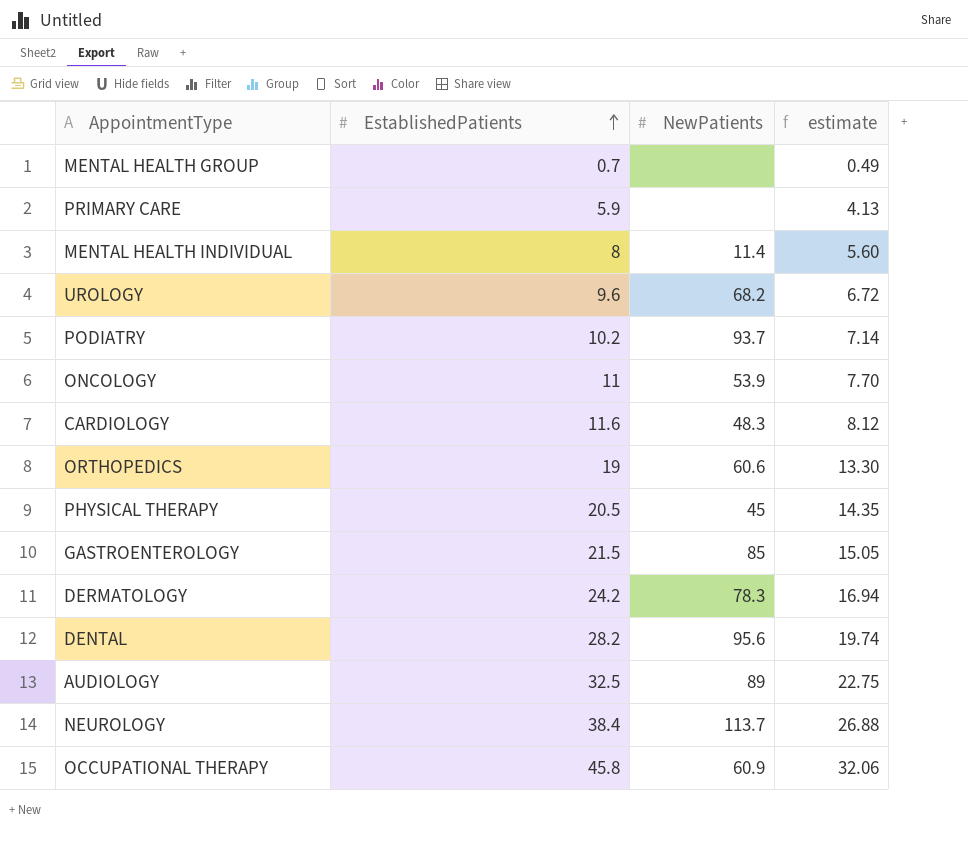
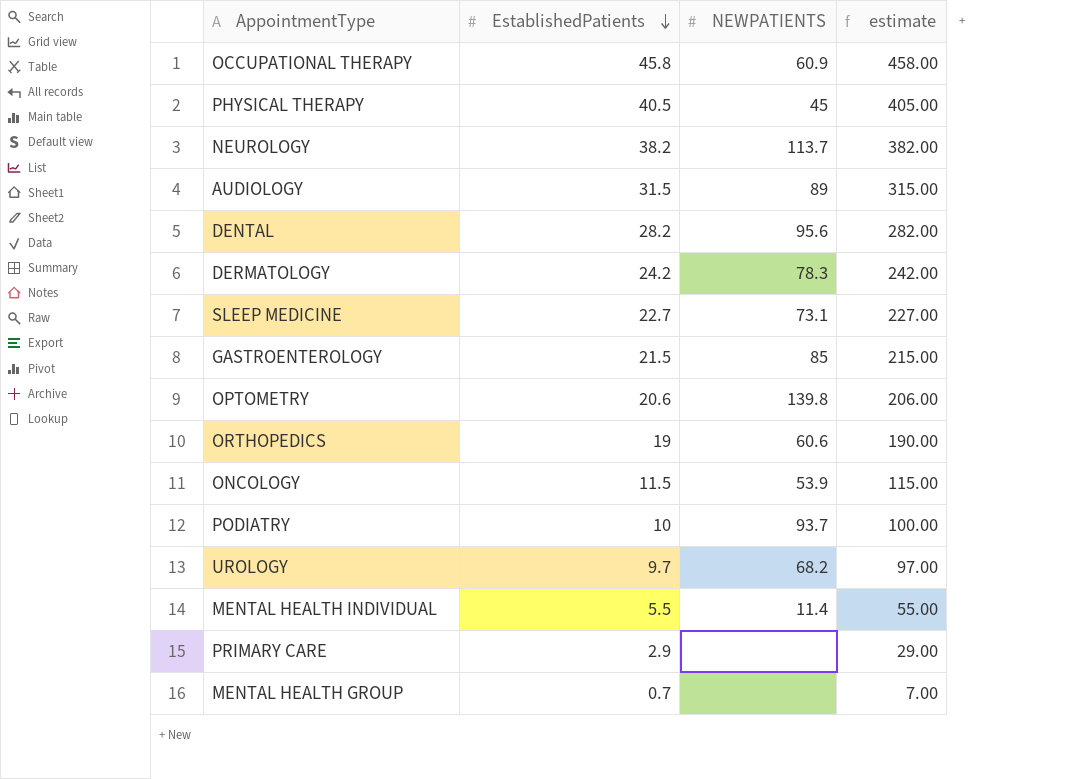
row order: EstablishedPatients ascending -> EstablishedPatients descending
column name: NewPatients -> NEWPATIENTS
column estimate | formula: [EstablishedPatients] * 0.7 -> [EstablishedPatients] * 10
row CARDIOLOGY: 11.6 | 48.3 | 8.12 -> none
PHYSICAL THERAPY | EstablishedPatients: 20.5 -> 40.5
NEUROLOGY | EstablishedPatients: 38.4 -> 38.2
AUDIOLOGY | EstablishedPatients: 32.5 -> 31.5
row SLEEP MEDICINE: none -> 22.7 | 73.1 | 227.00
row OPTOMETRY: none -> 20.6 | 139.8 | 206.00
ONCOLOGY | EstablishedPatients: 11 -> 11.5
PODIATRY | EstablishedPatients: 10.2 -> 10
UROLOGY | EstablishedPatients: 9.6 -> 9.7
MENTAL HEALTH INDIVIDUAL | EstablishedPatients: 8 -> 5.5
PRIMARY CARE | EstablishedPatients: 5.9 -> 2.9

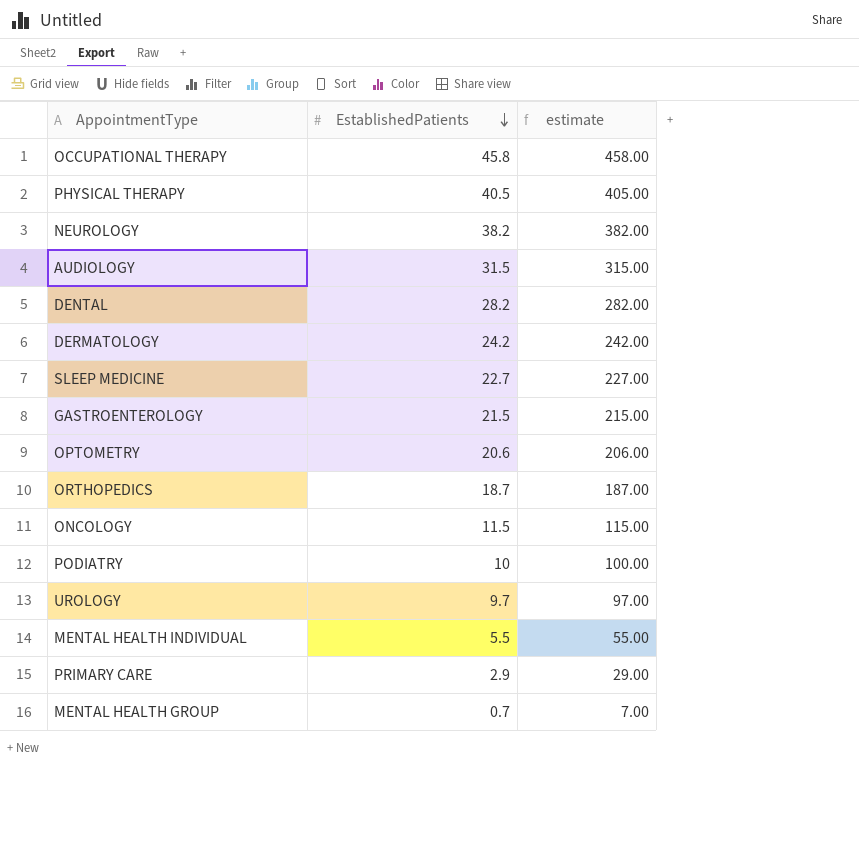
column NEWPATIENTS | position: 3 -> none
ORTHOPEDICS | EstablishedPatients: 19 -> 18.7
ORTHOPEDICS | estimate: 190.00 -> 187.00

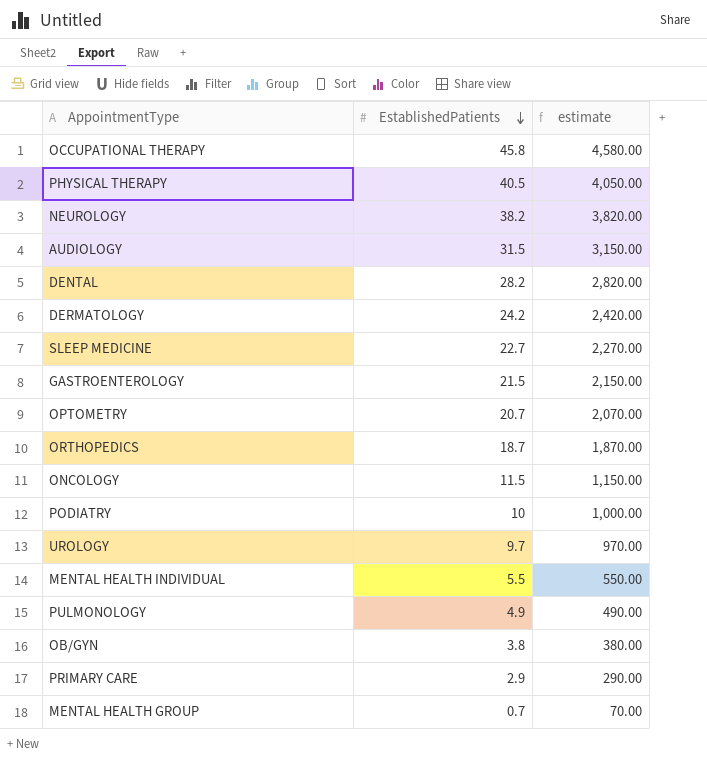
column estimate | formula: [EstablishedPatients] * 10 -> [EstablishedPatients] * 100
OPTOMETRY | EstablishedPatients: 20.6 -> 20.7
row PULMONOLOGY: none -> 4.9 | 490.00
row OB/GYN: none -> 3.8 | 380.00

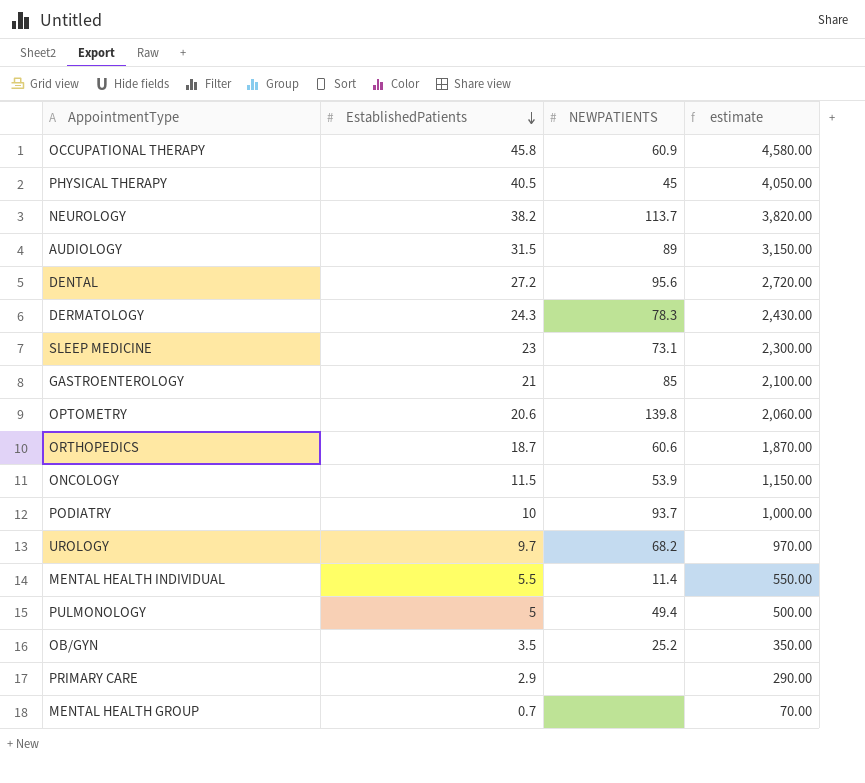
column NEWPATIENTS | position: none -> 3
DENTAL | EstablishedPatients: 28.2 -> 27.2
DENTAL | estimate: 2,820.00 -> 2,720.00
DERMATOLOGY | EstablishedPatients: 24.2 -> 24.3
DERMATOLOGY | estimate: 2,420.00 -> 2,430.00
SLEEP MEDICINE | EstablishedPatients: 22.7 -> 23
SLEEP MEDICINE | estimate: 2,270.00 -> 2,300.00
GASTROENTEROLOGY | EstablishedPatients: 21.5 -> 21
GASTROENTEROLOGY | estimate: 2,150.00 -> 2,100.00
OPTOMETRY | EstablishedPatients: 20.7 -> 20.6
OPTOMETRY | estimate: 2,070.00 -> 2,060.00
PULMONOLOGY | EstablishedPatients: 4.9 -> 5
PULMONOLOGY | estimate: 490.00 -> 500.00
OB/GYN | EstablishedPatients: 3.8 -> 3.5
OB/GYN | estimate: 380.00 -> 350.00

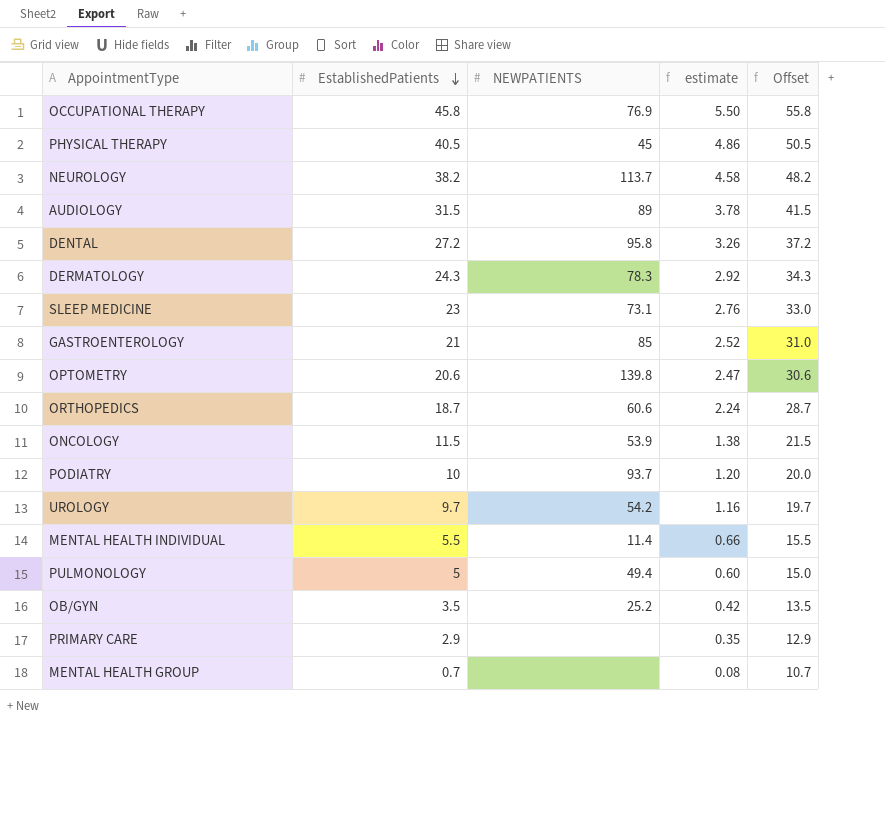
column estimate | formula: [EstablishedPatients] * 100 -> [EstablishedPatients] * 0.12
column Offset | formula: none -> [EstablishedPatients] + 10
OCCUPATIONAL THERAPY | NEWPATIENTS: 60.9 -> 76.9
DENTAL | NEWPATIENTS: 95.6 -> 95.8
UROLOGY | NEWPATIENTS: 68.2 -> 54.2

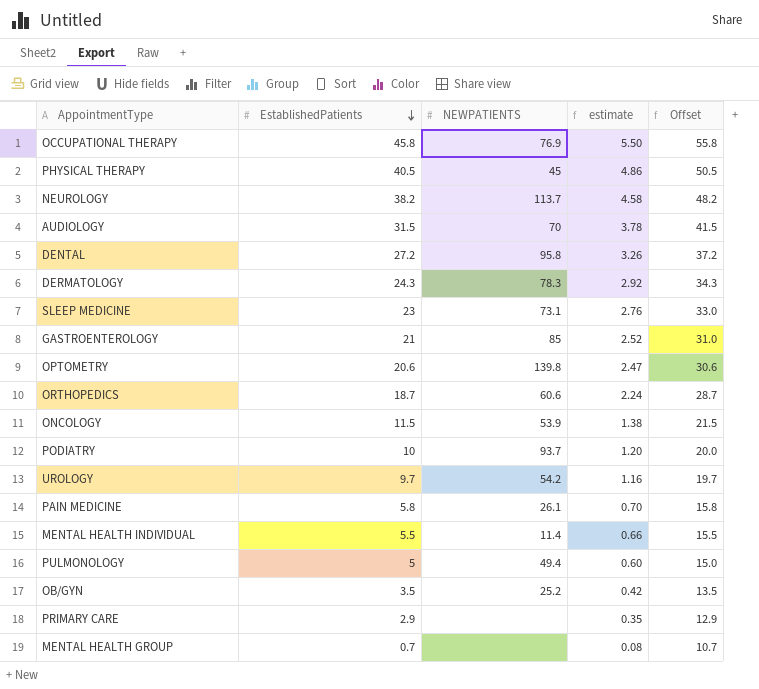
AUDIOLOGY | NEWPATIENTS: 89 -> 70
row PAIN MEDICINE: none -> 5.8 | 26.1 | 0.70 | 15.8

